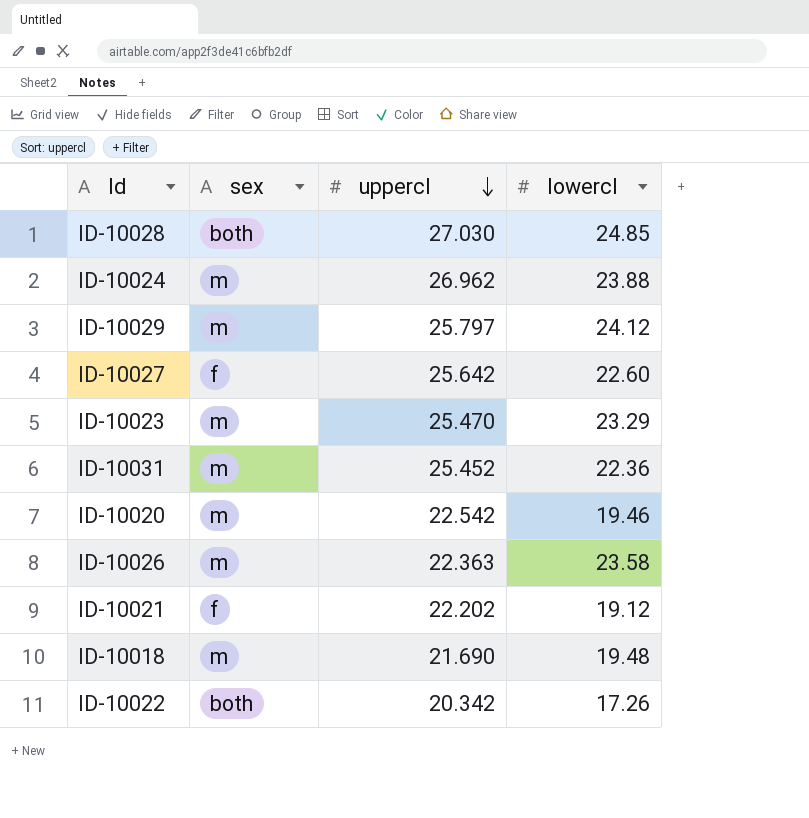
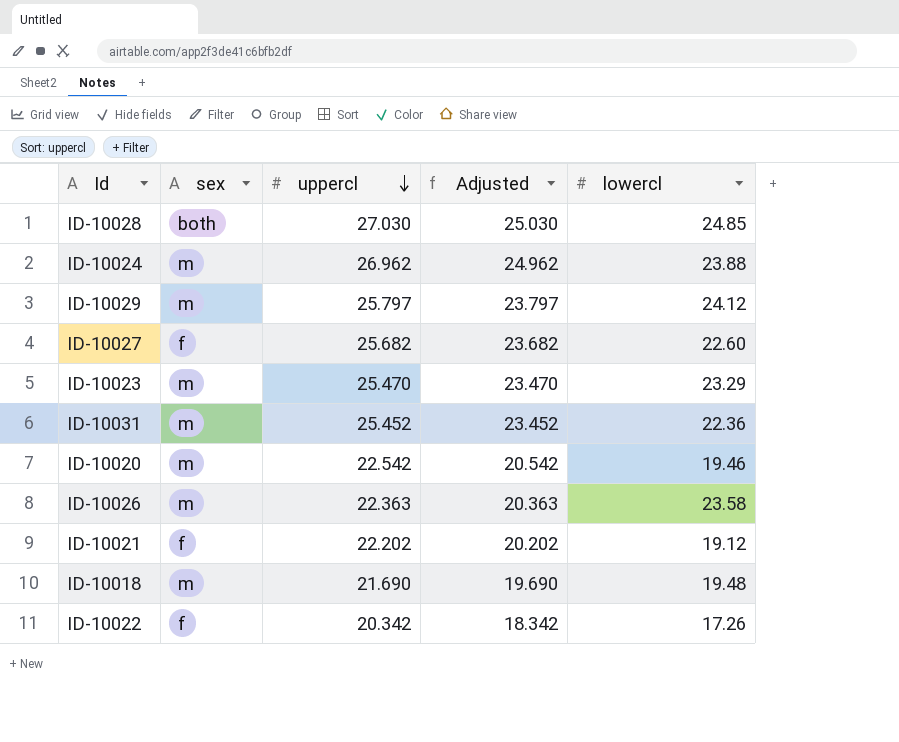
column Adjusted | formula: none -> [uppercl] - 2
ID-10027 | uppercl: 25.642 -> 25.682
ID-10022 | sex: both -> f

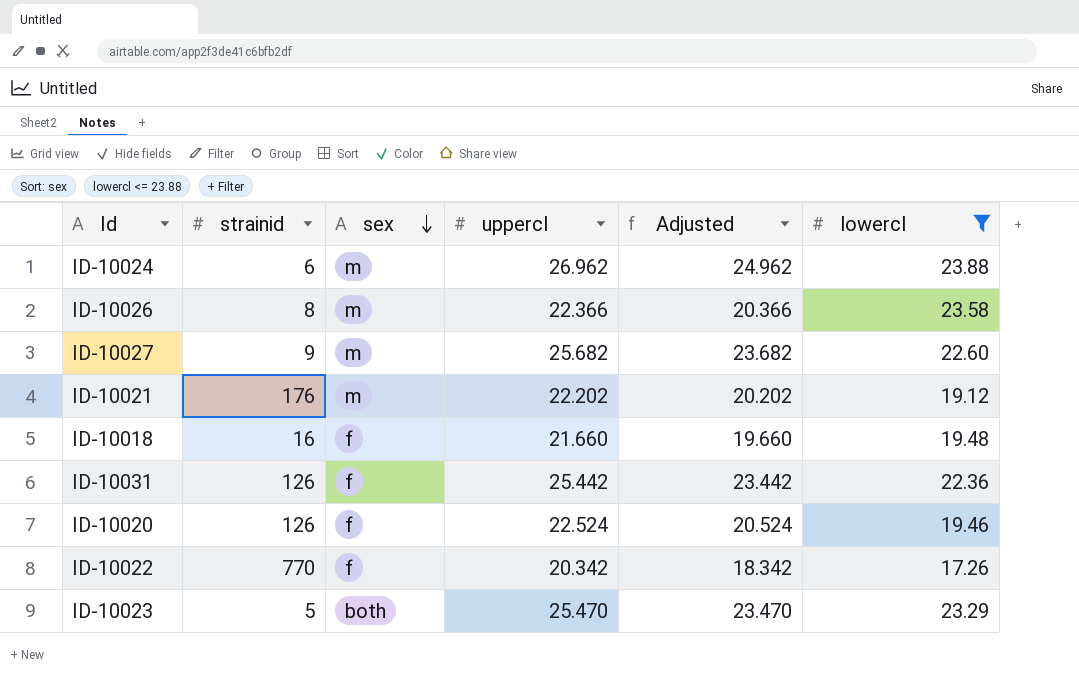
filter: none -> lowercl <= 23.88
row order: uppercl descending -> sex descending
column strainid | position: none -> 2
ID-10026 | uppercl: 22.363 -> 22.366
ID-10026 | Adjusted: 20.363 -> 20.366
ID-10027 | sex: f -> m
ID-10021 | sex: f -> m
ID-10018 | sex: m -> f
ID-10018 | uppercl: 21.690 -> 21.660
ID-10018 | Adjusted: 19.690 -> 19.660
ID-10031 | sex: m -> f
ID-10031 | uppercl: 25.452 -> 25.442
ID-10031 | Adjusted: 23.452 -> 23.442
ID-10020 | sex: m -> f
ID-10020 | uppercl: 22.542 -> 22.524
ID-10020 | Adjusted: 20.542 -> 20.524
ID-10023 | sex: m -> both

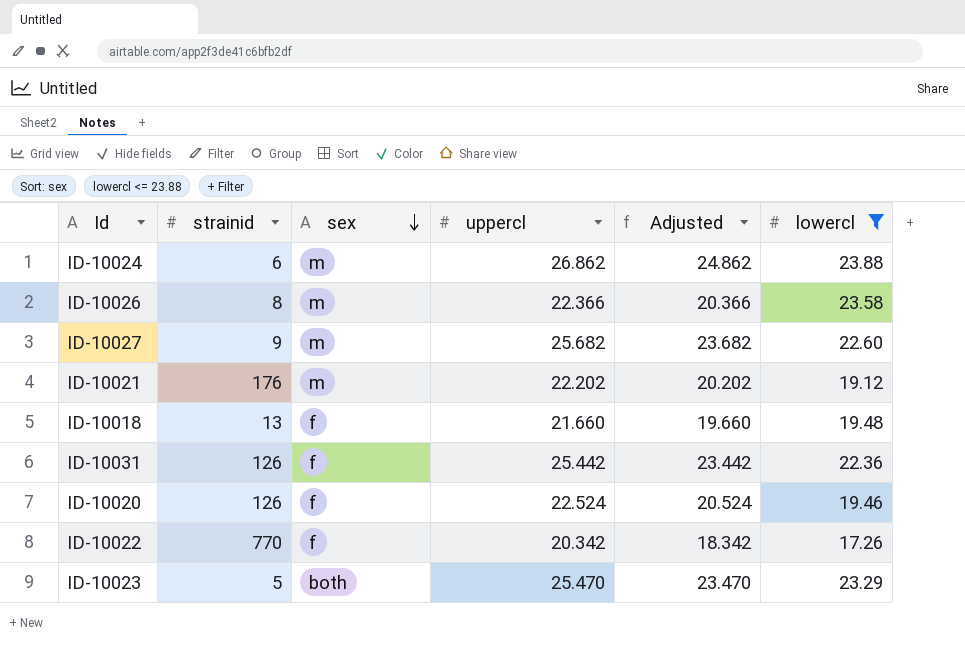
ID-10024 | uppercl: 26.962 -> 26.862
ID-10024 | Adjusted: 24.962 -> 24.862
ID-10018 | strainid: 16 -> 13

